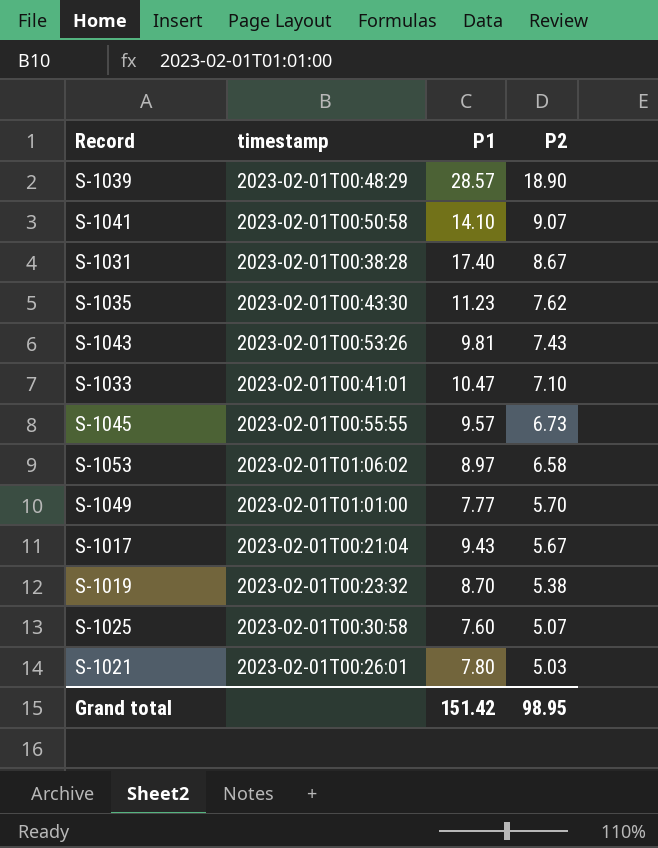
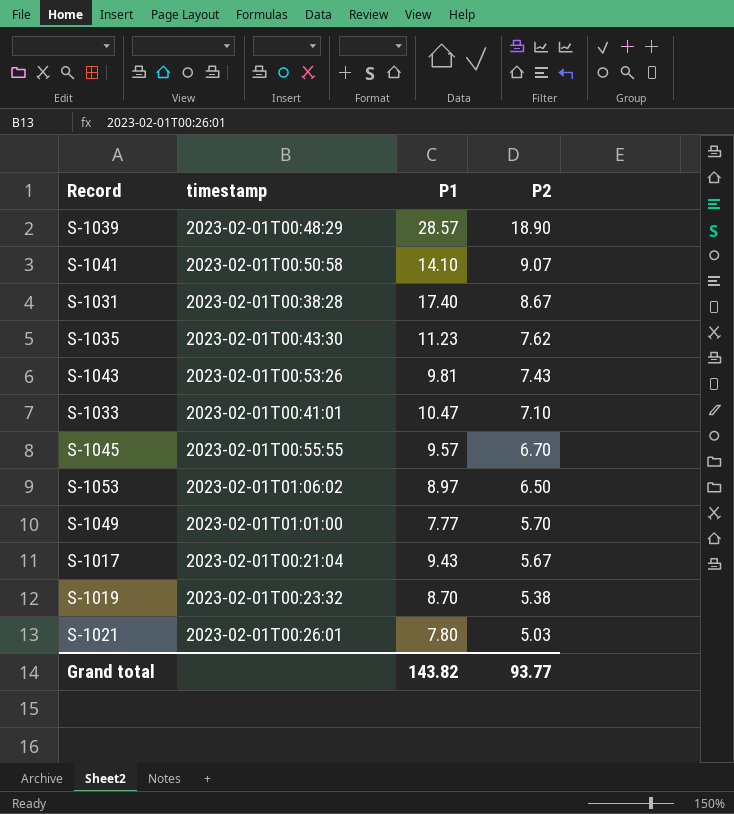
row S-1025: 2023-02-01T00:30:58 | 7.60 | 5.07 -> none
S-1045 | P2: 6.73 -> 6.70
S-1053 | P2: 6.58 -> 6.50
Grand total | P1: 151.42 -> 143.82
Grand total | P2: 98.95 -> 93.77

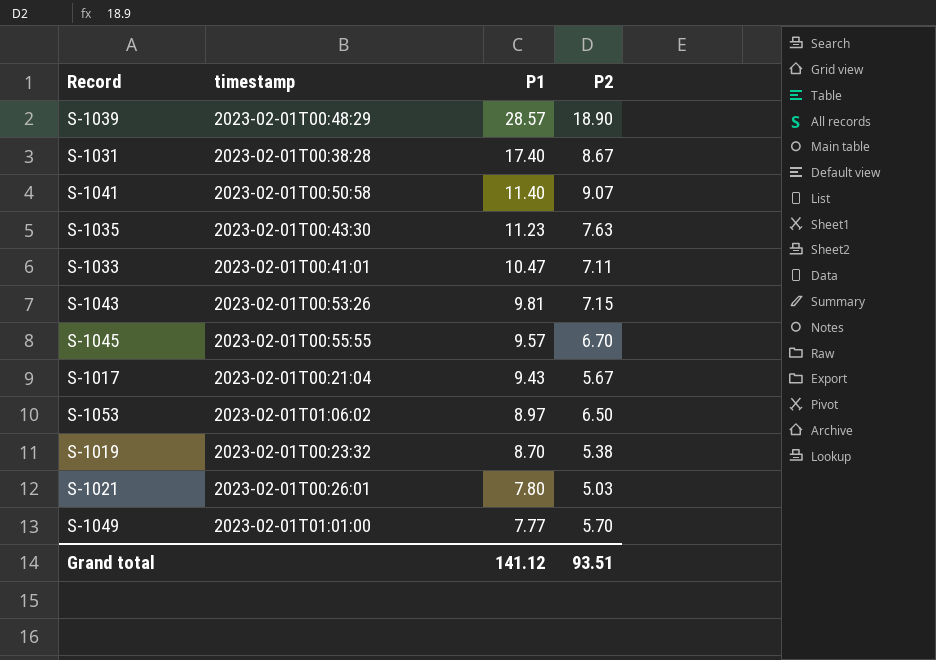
row order: P2 descending -> P1 descending
S-1041 | P1: 14.10 -> 11.40
S-1035 | P2: 7.62 -> 7.63
S-1033 | P2: 7.10 -> 7.11
S-1043 | P2: 7.43 -> 7.15
Grand total | P1: 143.82 -> 141.12
Grand total | P2: 93.77 -> 93.51

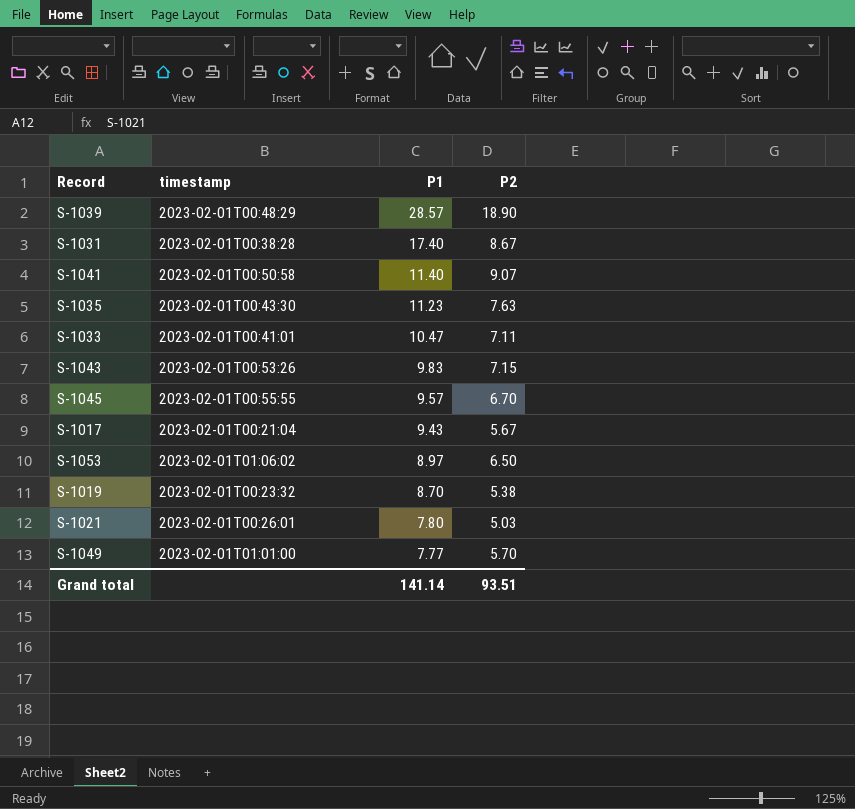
S-1043 | P1: 9.81 -> 9.83
Grand total | P1: 141.12 -> 141.14

